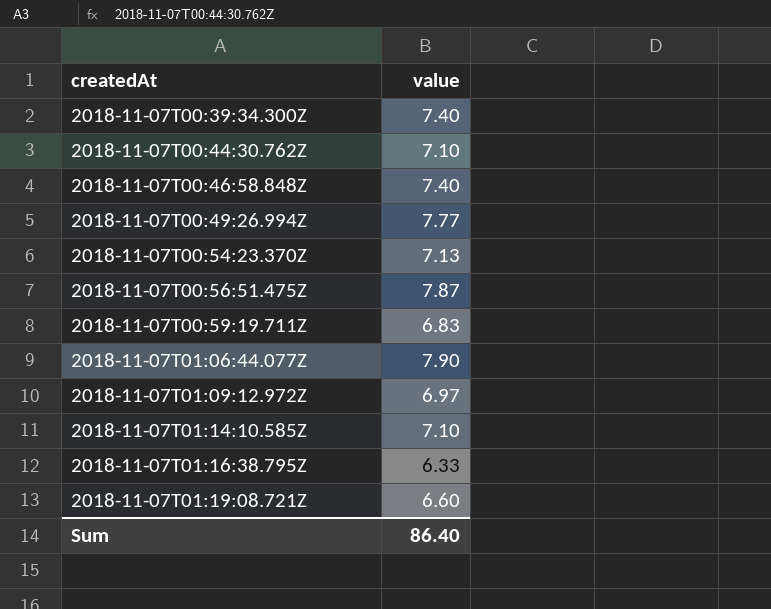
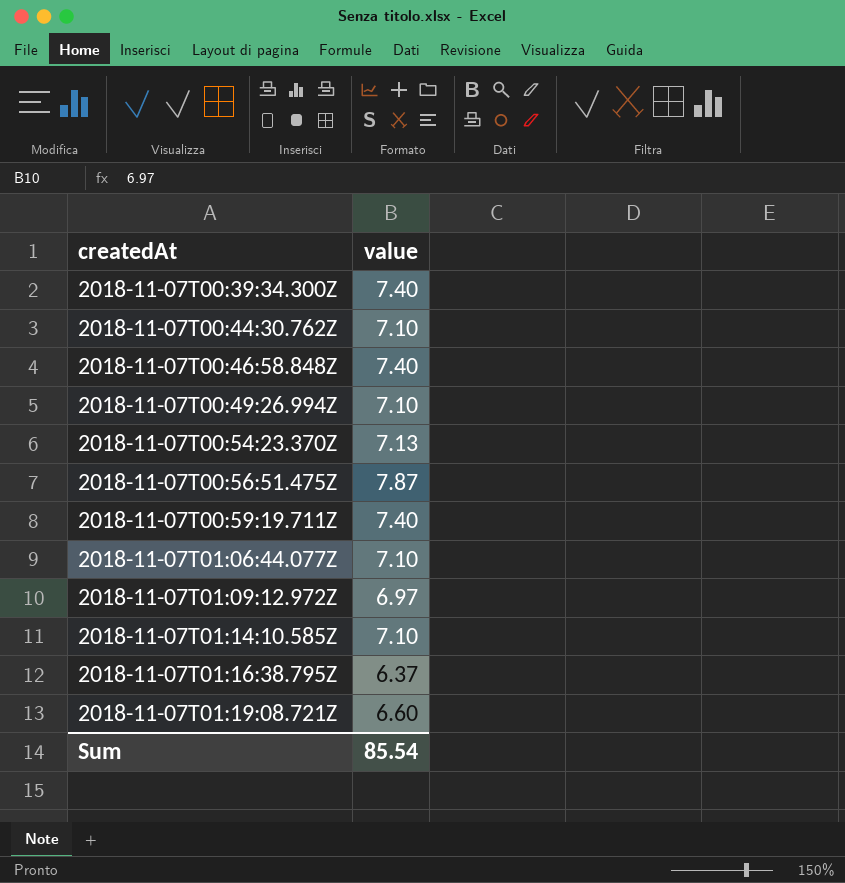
2018-11-07T00:49:26.994Z | value: 7.77 -> 7.10
2018-11-07T00:59:19.711Z | value: 6.83 -> 7.40
2018-11-07T01:06:44.077Z | value: 7.90 -> 7.10
2018-11-07T01:16:38.795Z | value: 6.33 -> 6.37
Sum | value: 86.40 -> 85.54

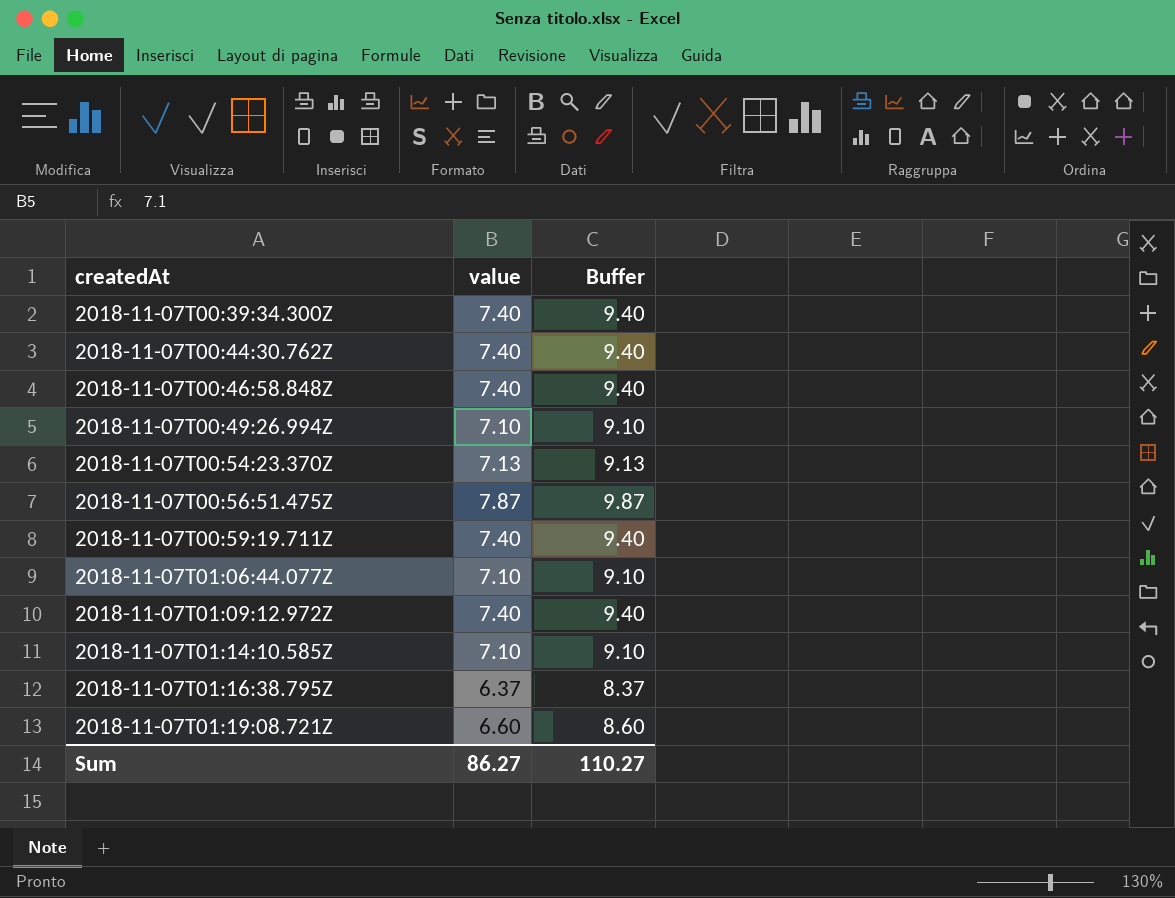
column Buffer | formula: none -> [value] + 2
2018-11-07T00:44:30.762Z | value: 7.10 -> 7.40
2018-11-07T01:09:12.972Z | value: 6.97 -> 7.40
Sum | value: 85.54 -> 86.27

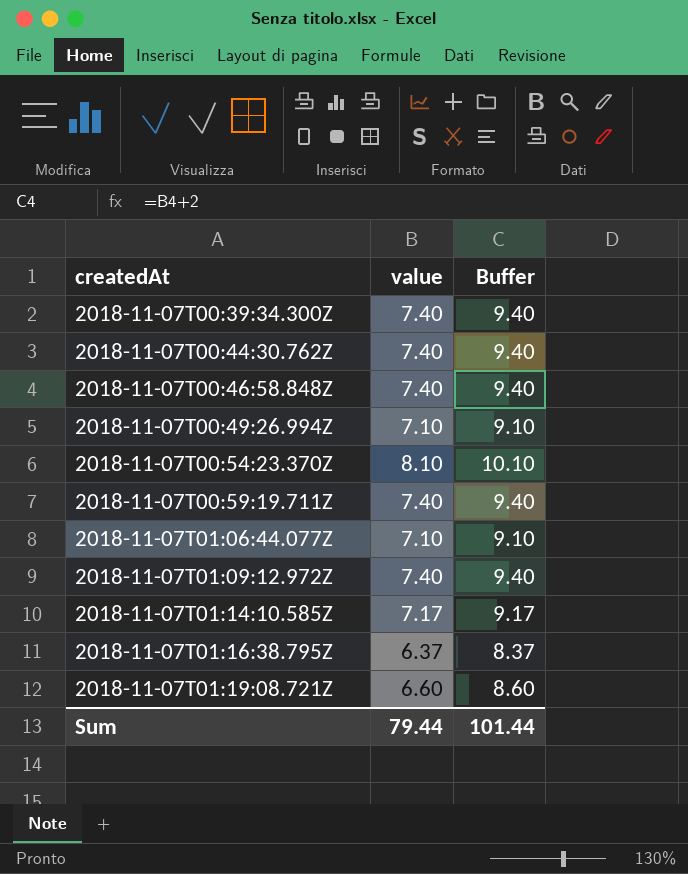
row 2018-11-07T00:56:51.475Z: 7.87 | 9.87 -> none
2018-11-07T00:54:23.370Z | value: 7.13 -> 8.10
2018-11-07T00:54:23.370Z | Buffer: 9.13 -> 10.10
2018-11-07T01:14:10.585Z | value: 7.10 -> 7.17
2018-11-07T01:14:10.585Z | Buffer: 9.10 -> 9.17
Sum | value: 86.27 -> 79.44
Sum | Buffer: 110.27 -> 101.44

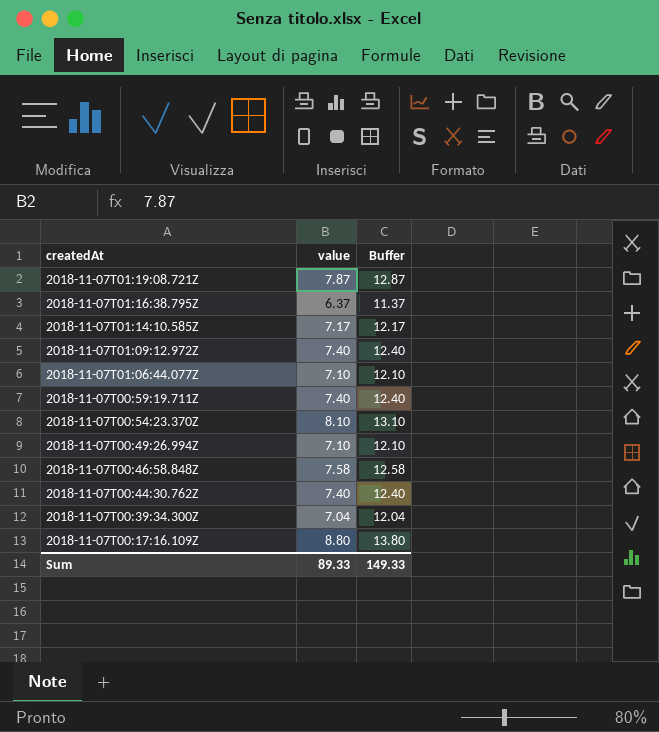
row order: createdAt ascending -> createdAt descending
column Buffer | formula: [value] + 2 -> [value] + 5
2018-11-07T01:19:08.721Z | value: 6.60 -> 7.87
2018-11-07T00:46:58.848Z | value: 7.40 -> 7.58
2018-11-07T00:39:34.300Z | value: 7.40 -> 7.04
row 2018-11-07T00:17:16.109Z: none -> 8.80 | 13.80
Sum | value: 79.44 -> 89.33
Sum | Buffer: 101.44 -> 149.33

